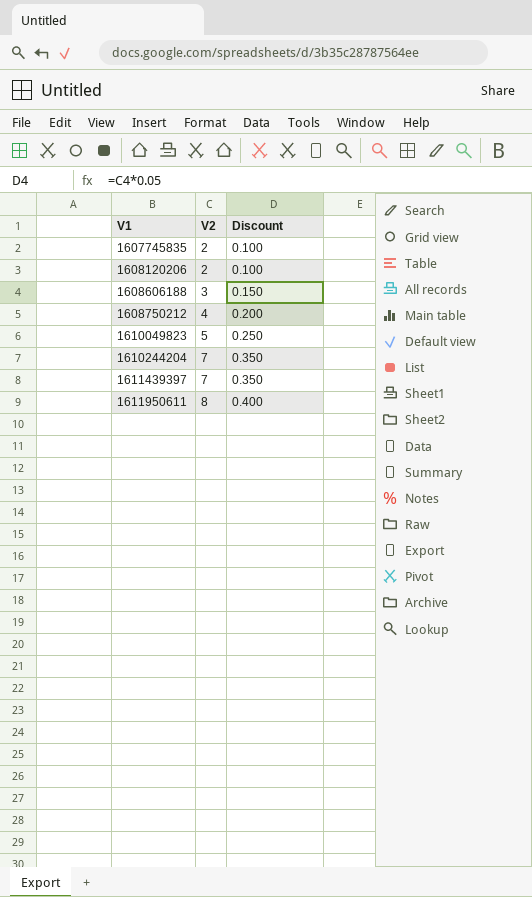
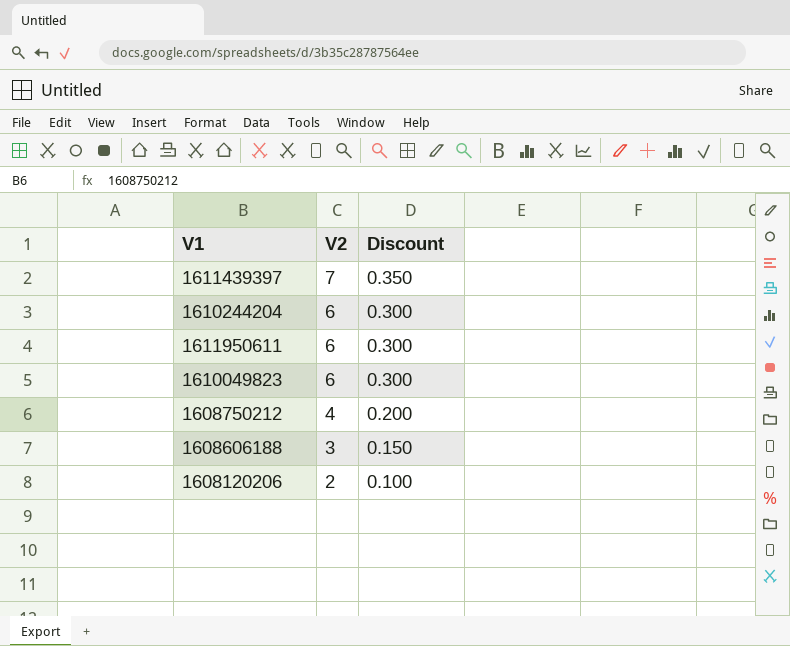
row order: V1 ascending -> V2 descending
row 1607745835: 2 | 0.100 -> none
1610244204 | V2: 7 -> 6
1610244204 | Discount: 0.350 -> 0.300
1611950611 | V2: 8 -> 6
1611950611 | Discount: 0.400 -> 0.300
1610049823 | V2: 5 -> 6
1610049823 | Discount: 0.250 -> 0.300

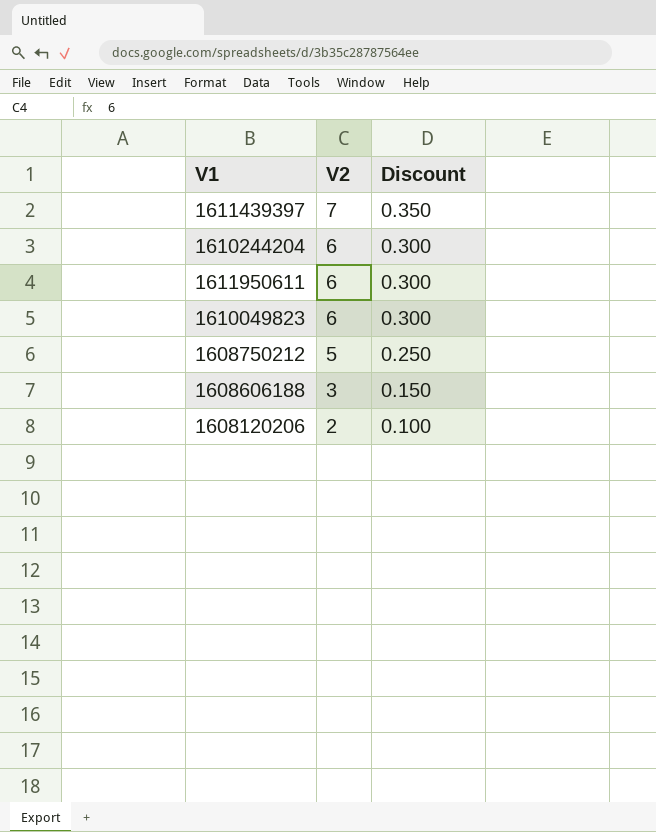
1608750212 | V2: 4 -> 5
1608750212 | Discount: 0.200 -> 0.250

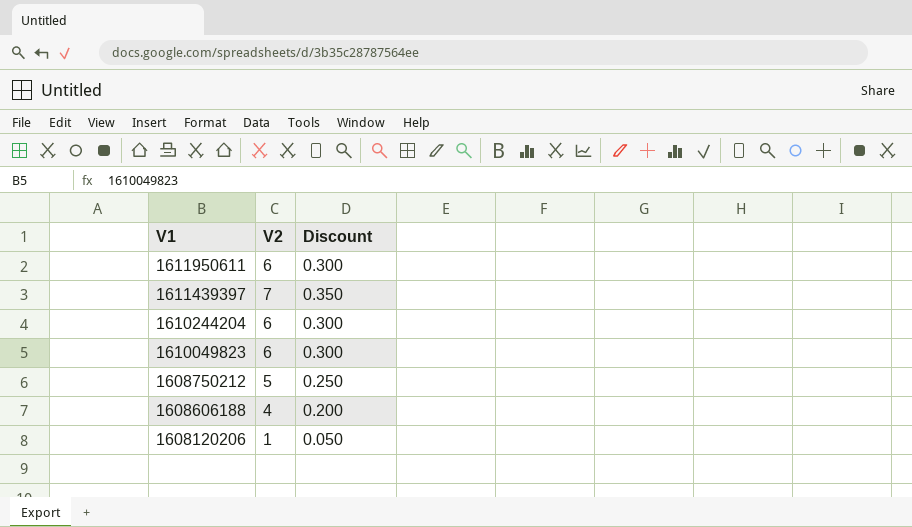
row order: V2 descending -> V1 descending
1608606188 | V2: 3 -> 4
1608606188 | Discount: 0.150 -> 0.200
1608120206 | V2: 2 -> 1
1608120206 | Discount: 0.100 -> 0.050

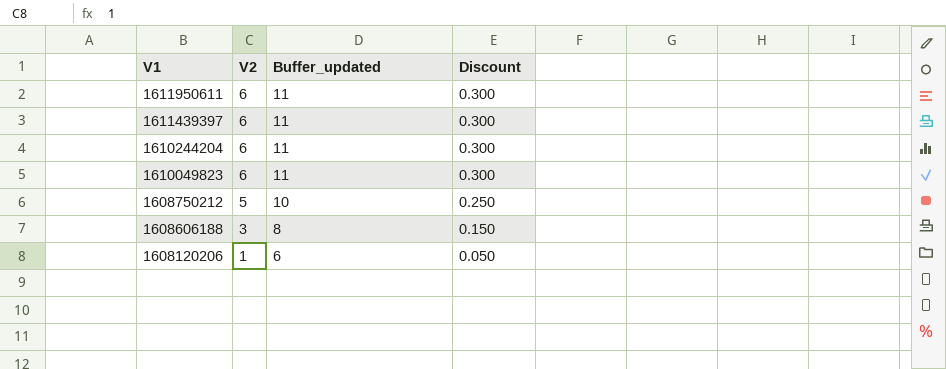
column Buffer_updated | formula: none -> [V2] + 5
1611439397 | V2: 7 -> 6
1611439397 | Discount: 0.350 -> 0.300
1608606188 | V2: 4 -> 3
1608606188 | Discount: 0.200 -> 0.150

